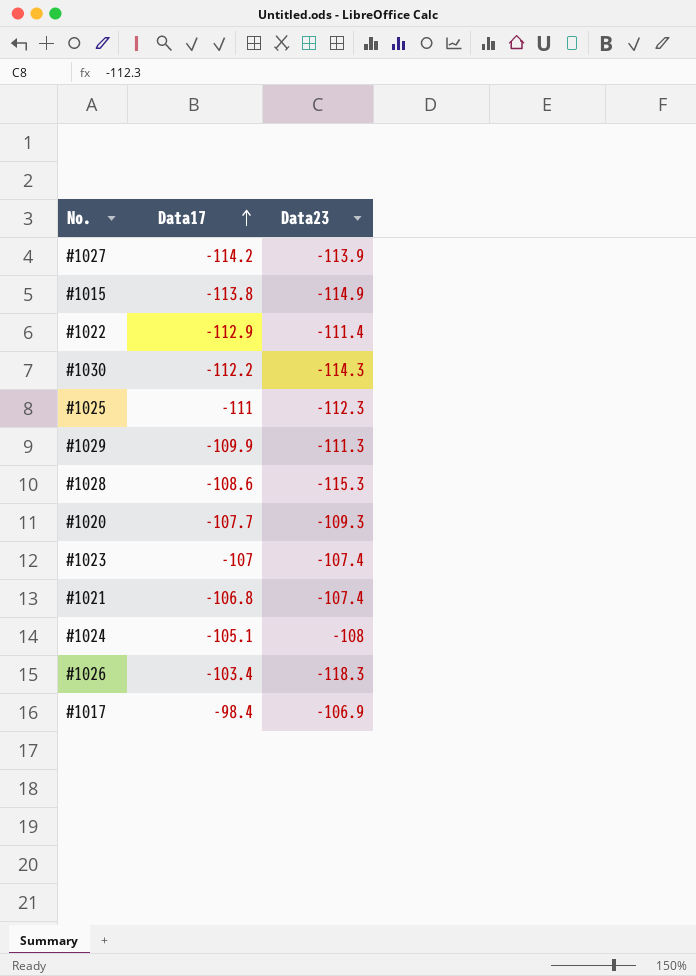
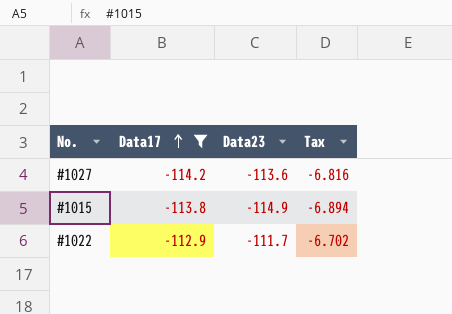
filter: none -> Data17 <= -112.9
column Tax | formula: none -> [Data23] * 0.06
#1027 | Data23: -113.9 -> -113.6
#1022 | Data23: -111.4 -> -111.7

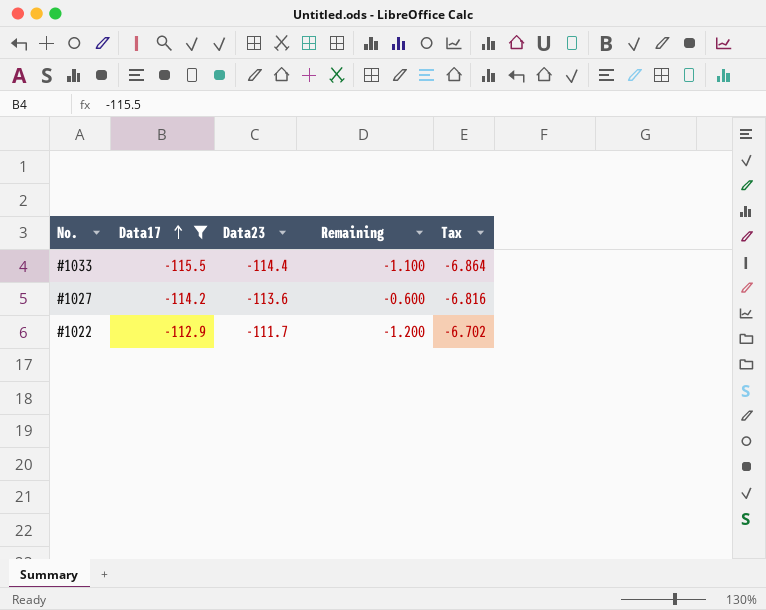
column Remaining | formula: none -> [Data17] - [Data23]
row #1015: -113.8 | -114.9 | -6.894 -> none
row #1033: none -> -115.5 | -114.4 | -1.100 | -6.864

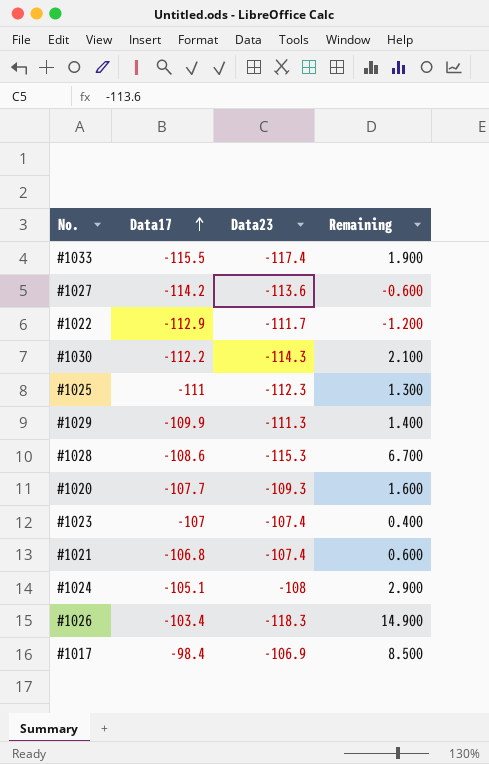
filter: Data17 <= -112.9 -> none
column Tax | formula: [Data23] * 0.06 -> none
#1033 | Data23: -114.4 -> -117.4
#1033 | Remaining: -1.100 -> 1.900

